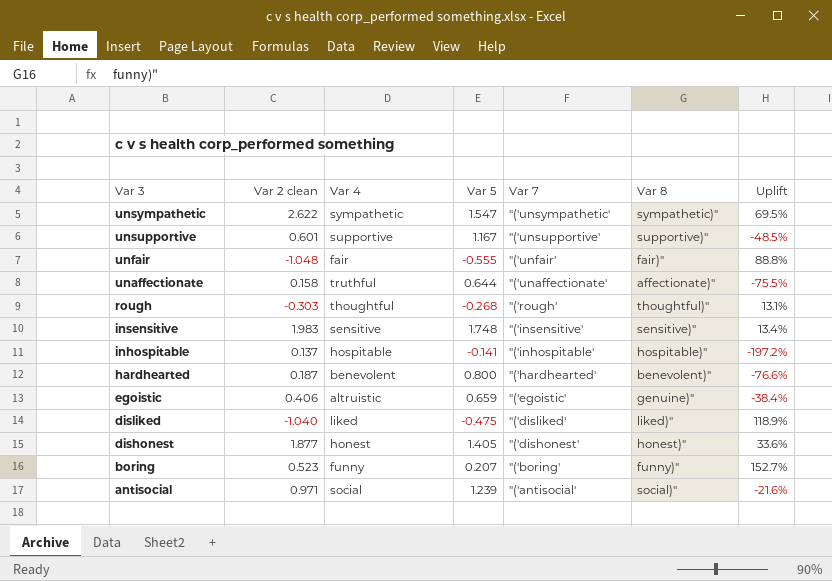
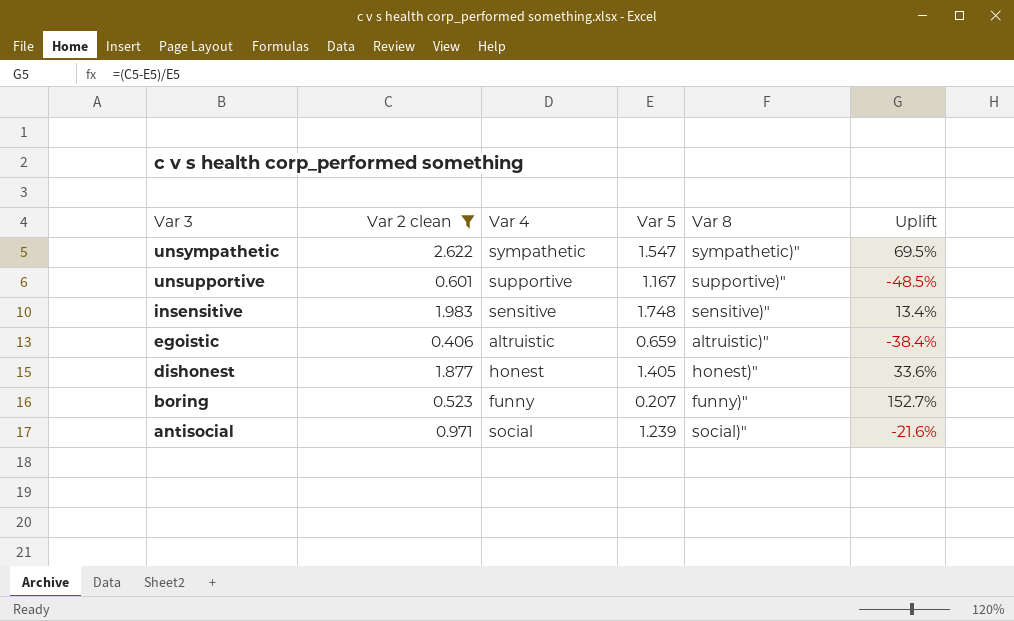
filter: none -> Var 2 clean >= 0.406
column Var 7 | position: 5 -> none
egoistic | Var 8: genuine)" -> altruistic)"

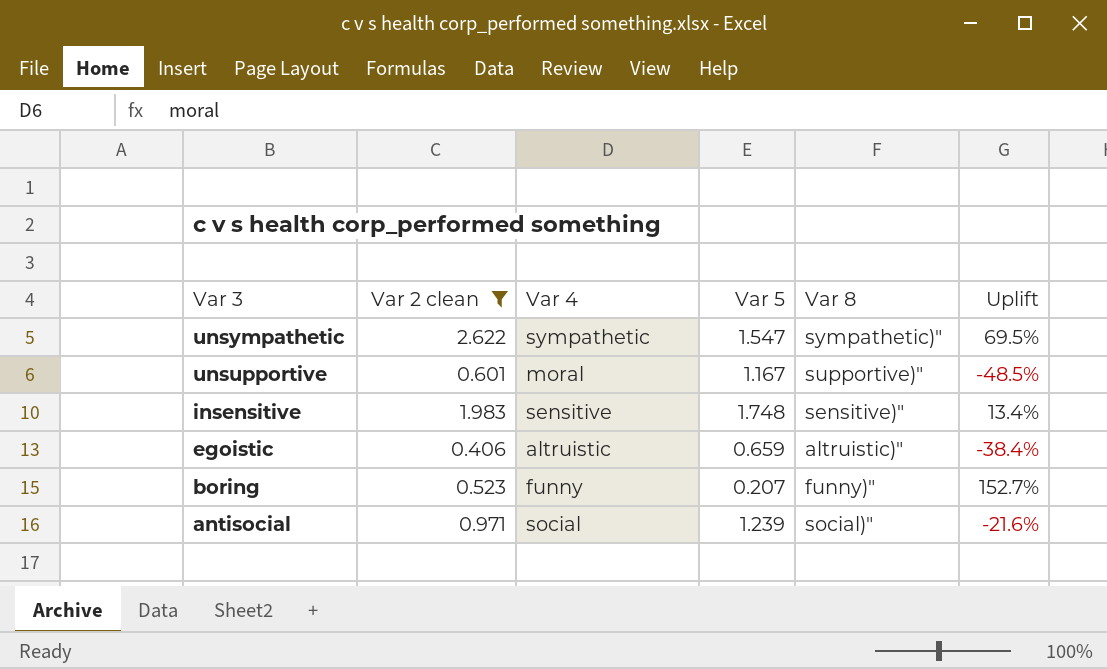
row dishonest: 1.877 | honest | 1.405 | honest)" | 33.6% -> none
unsupportive | Var 4: supportive -> moral

